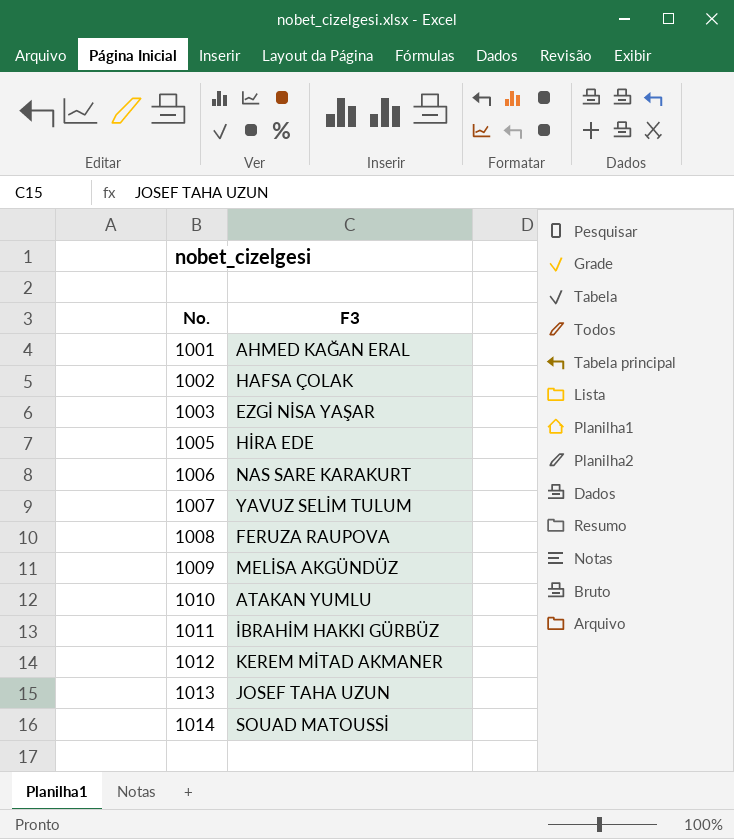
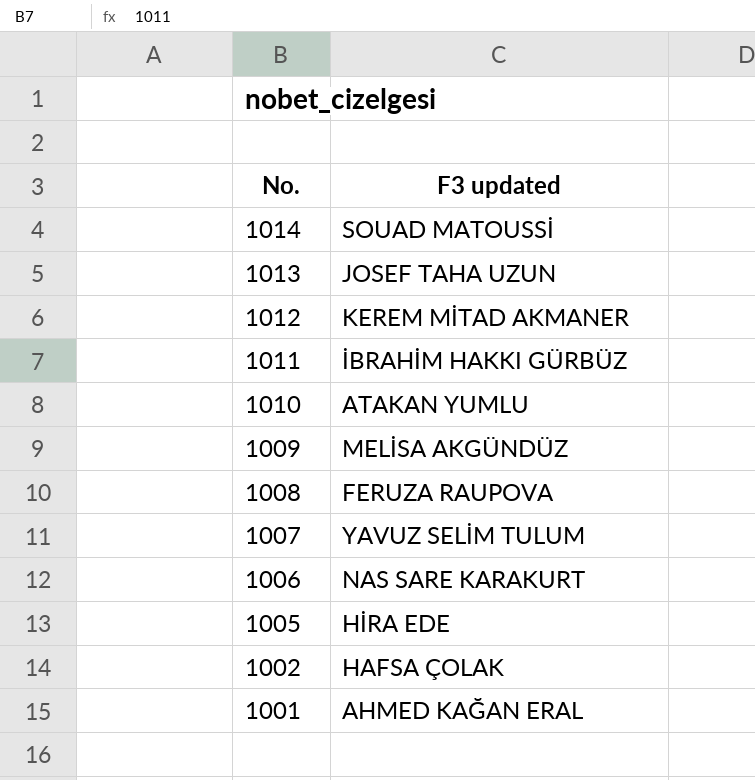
row order: No. ascending -> No. descending
column name: F3 -> F3 updated
row 1003: EZGİ NİSA YAŞAR -> none

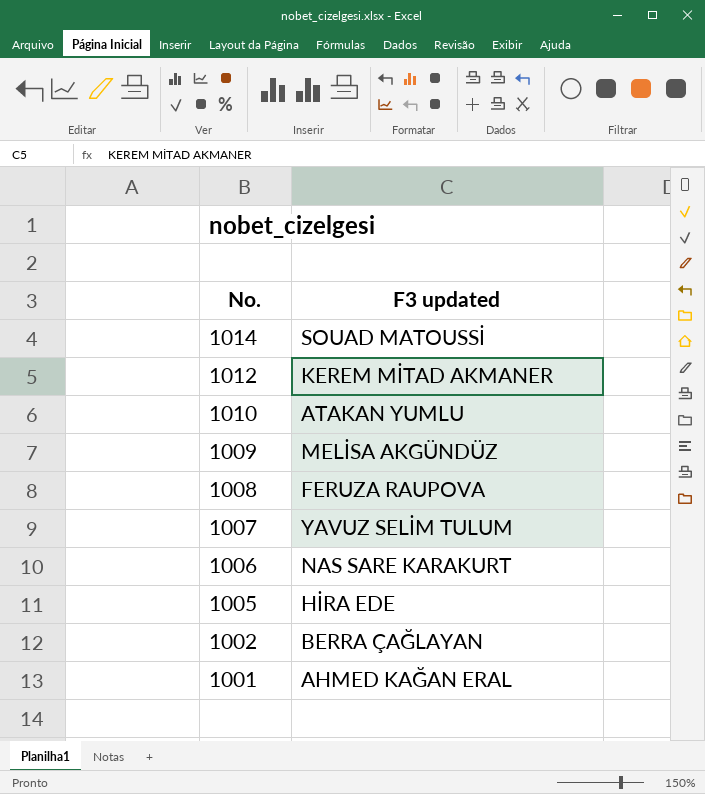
row 1013: JOSEF TAHA UZUN -> none
row 1011: İBRAHİM HAKKI GÜRBÜZ -> none
1002 | F3 updated: HAFSA ÇOLAK -> BERRA ÇAĞLAYAN

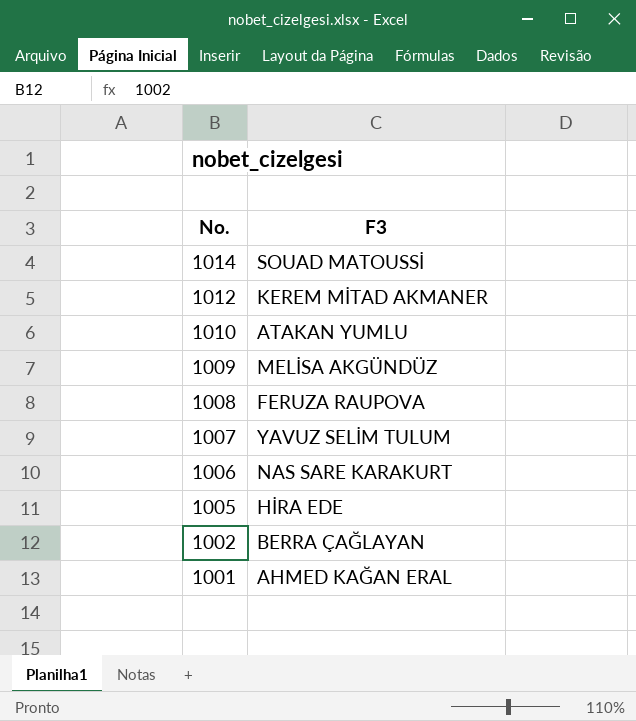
column name: F3 updated -> F3

